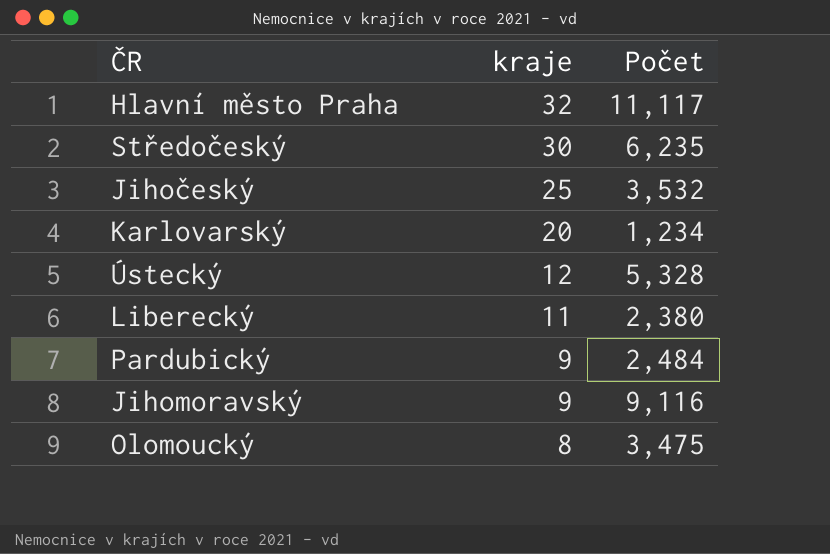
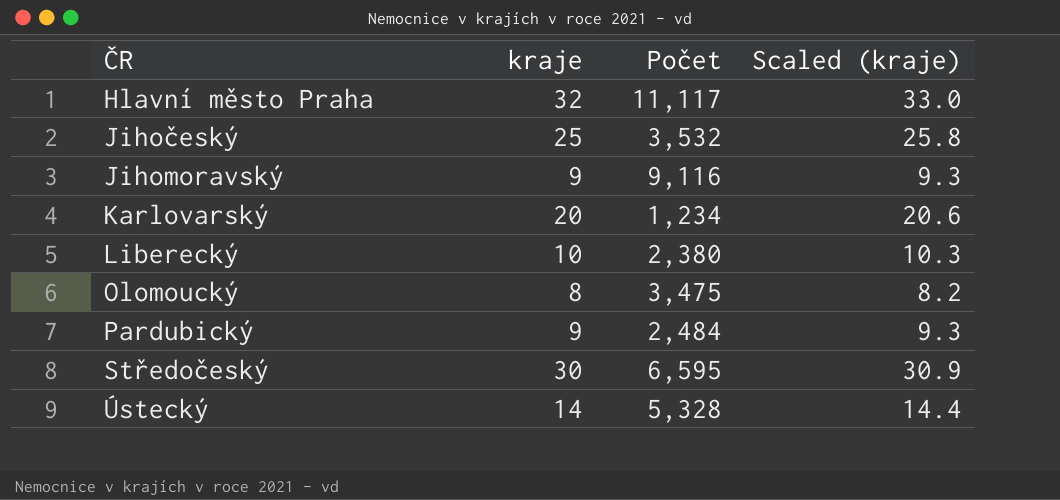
row order: kraje descending -> ČR ascending
column Scaled (kraje) | formula: none -> [kraje] * 1.03
Liberecký | kraje: 11 -> 10
Středočeský | Počet: 6,235 -> 6,595
Ústecký | kraje: 12 -> 14

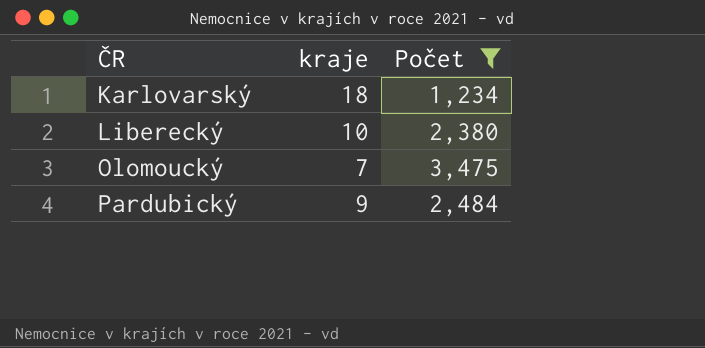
filter: none -> Počet <= 3,475
column Scaled (kraje) | formula: [kraje] * 1.03 -> none
Karlovarský | kraje: 20 -> 18
Olomoucký | kraje: 8 -> 7

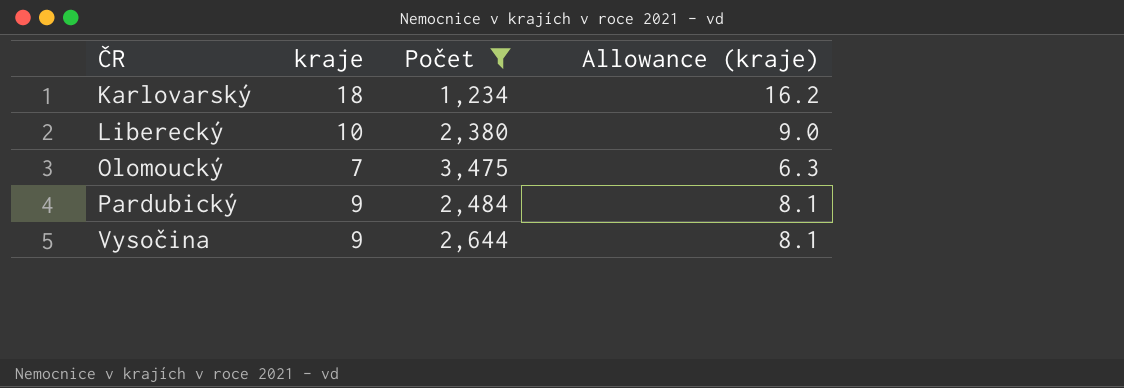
column Allowance (kraje) | formula: none -> [kraje] * 0.9
row Vysočina: none -> 9 | 2,644 | 8.1

